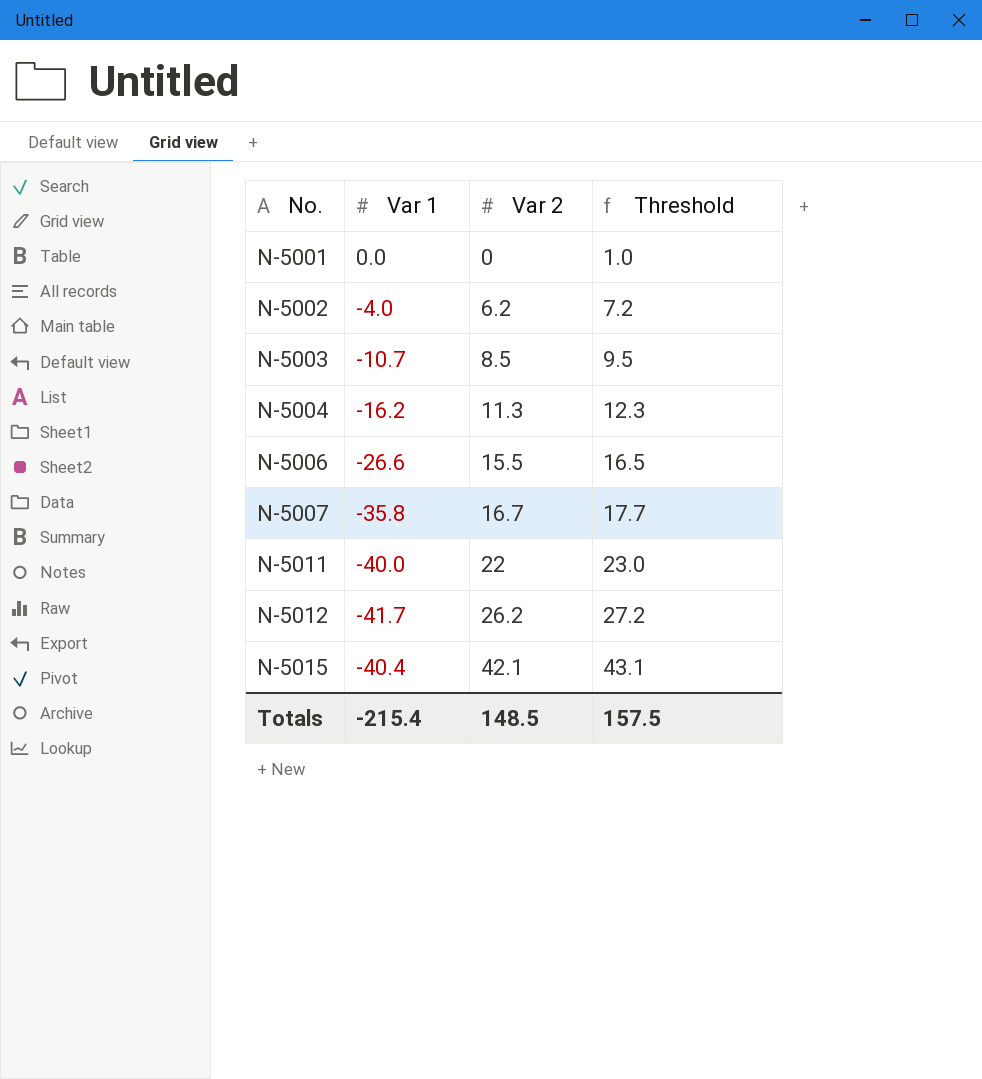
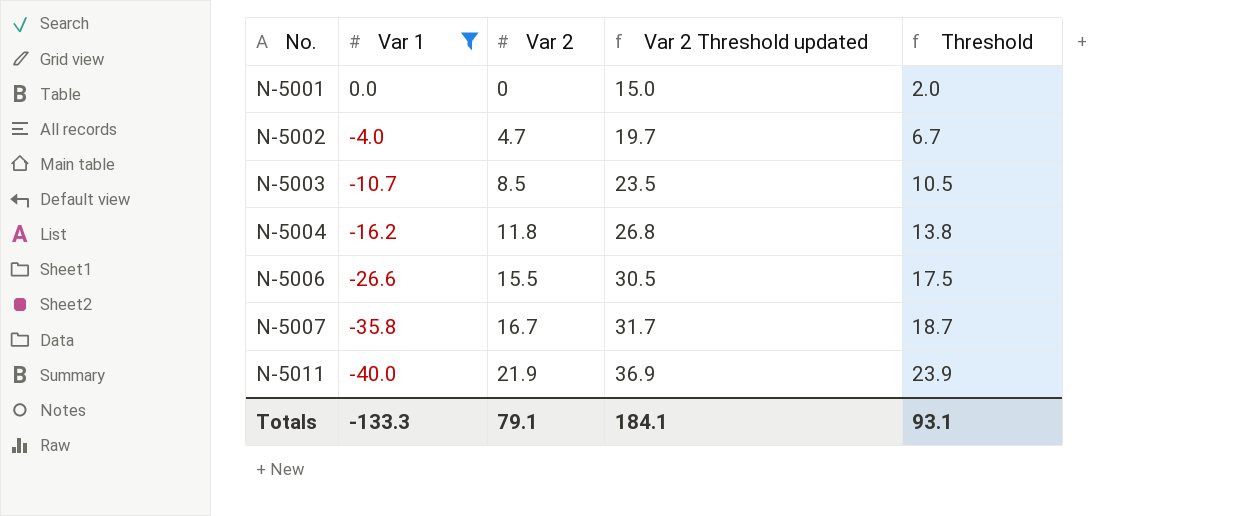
filter: none -> Var 1 >= -40.0
column Var 2 Threshold updated | formula: none -> [Var 2] + 15
column Threshold | formula: [Var 2] + 1 -> [Var 2] + 2
N-5002 | Var 2: 6.2 -> 4.7
N-5004 | Var 2: 11.3 -> 11.8
N-5011 | Var 2: 22 -> 21.9
Totals | Var 1: -215.4 -> -133.3
Totals | Var 2: 148.5 -> 79.1
Totals | Threshold: 157.5 -> 93.1

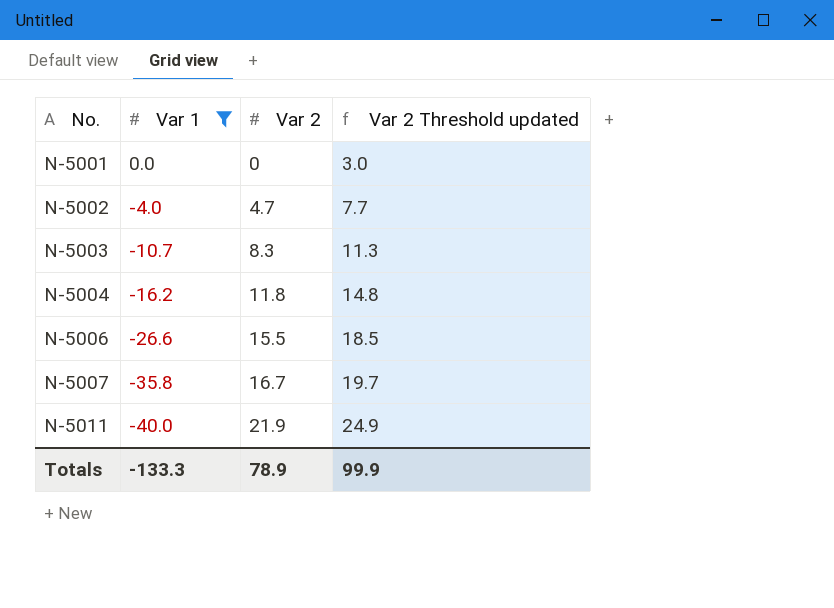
column Threshold | formula: [Var 2] + 2 -> none
column Var 2 Threshold updated | formula: [Var 2] + 15 -> [Var 2] + 3
N-5003 | Var 2: 8.5 -> 8.3
Totals | Var 2: 79.1 -> 78.9
Totals | Var 2 Threshold updated: 184.1 -> 99.9

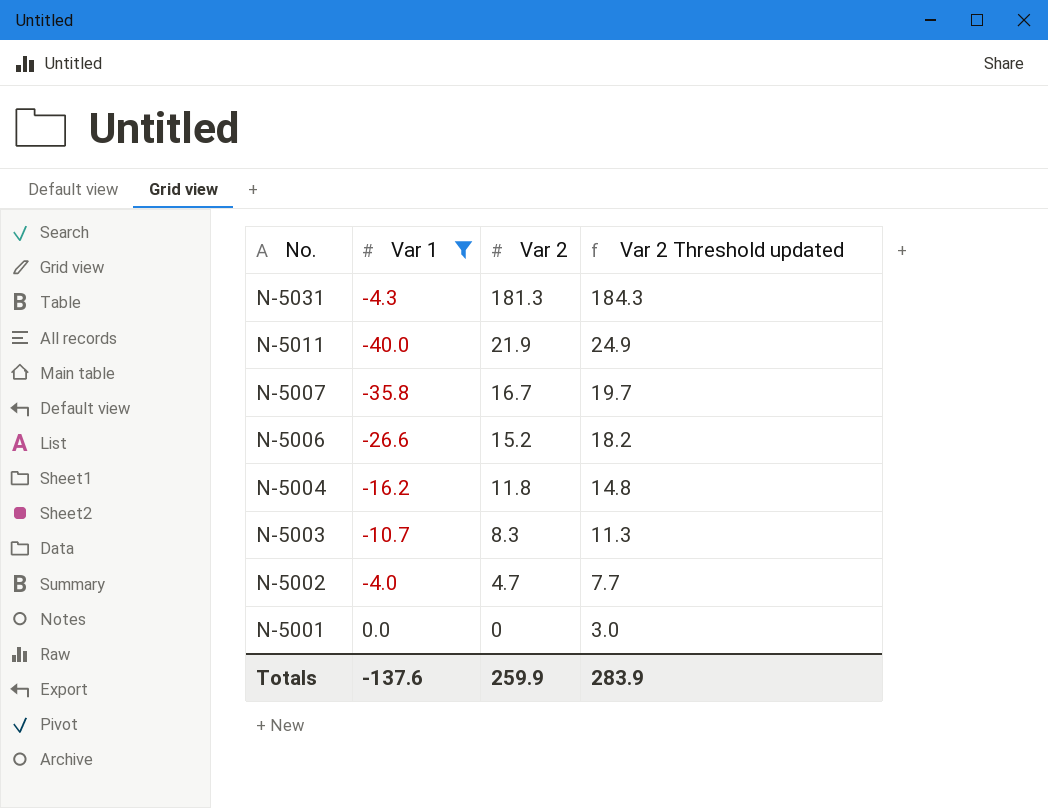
row order: No. ascending -> No. descending
row N-5031: none -> -4.3 | 181.3 | 184.3
N-5006 | Var 2: 15.5 -> 15.2
N-5006 | Var 2 Threshold updated: 18.5 -> 18.2
Totals | Var 1: -133.3 -> -137.6
Totals | Var 2: 78.9 -> 259.9
Totals | Var 2 Threshold updated: 99.9 -> 283.9

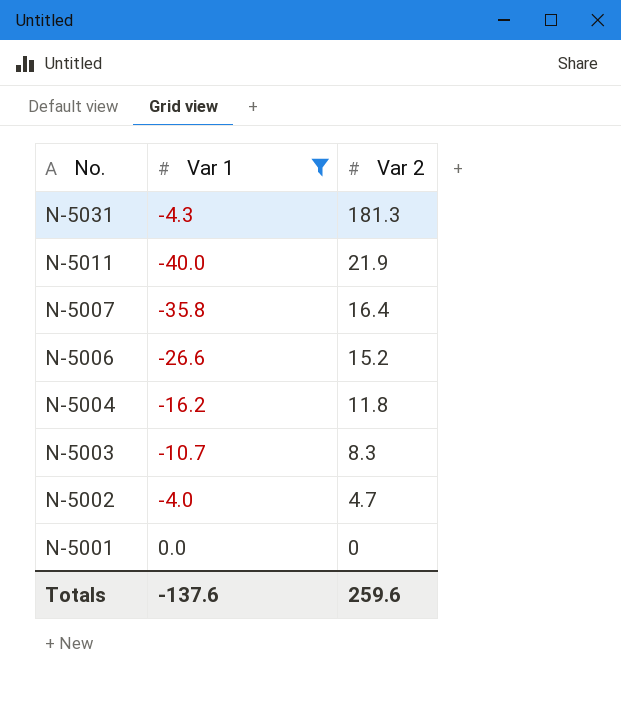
column Var 2 Threshold updated | formula: [Var 2] + 3 -> none
N-5007 | Var 2: 16.7 -> 16.4
Totals | Var 2: 259.9 -> 259.6

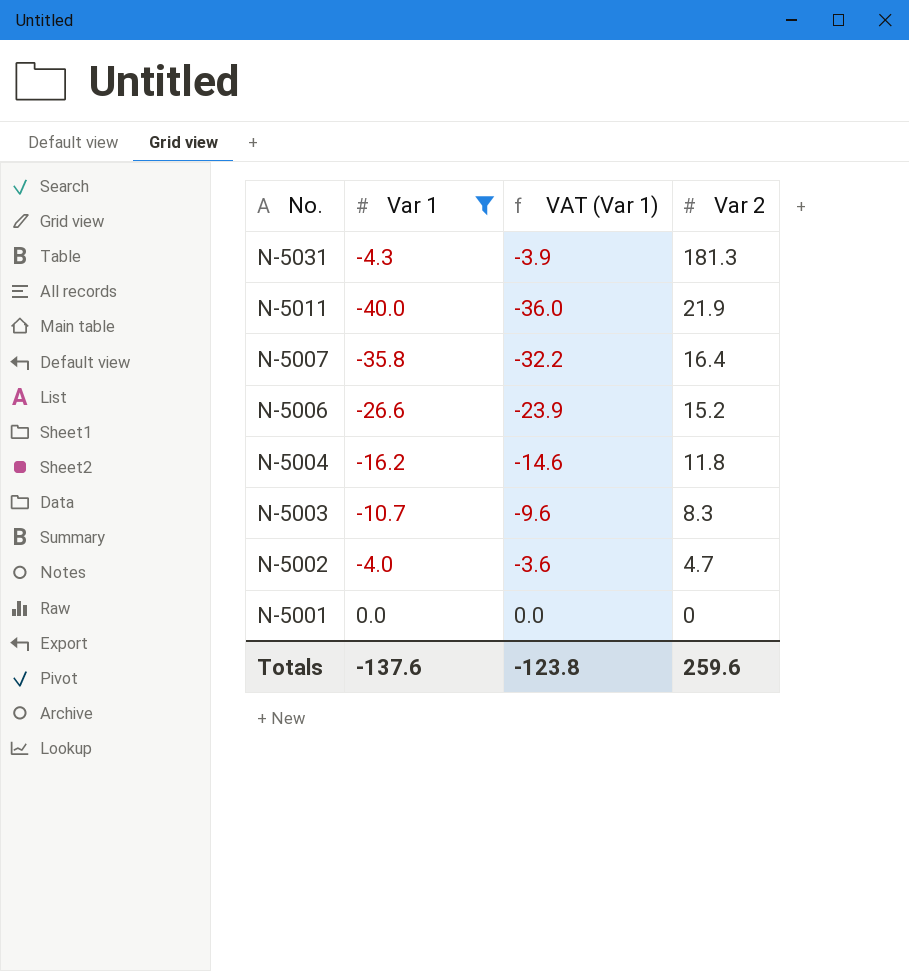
column VAT (Var 1) | formula: none -> [Var 1] * 0.9

